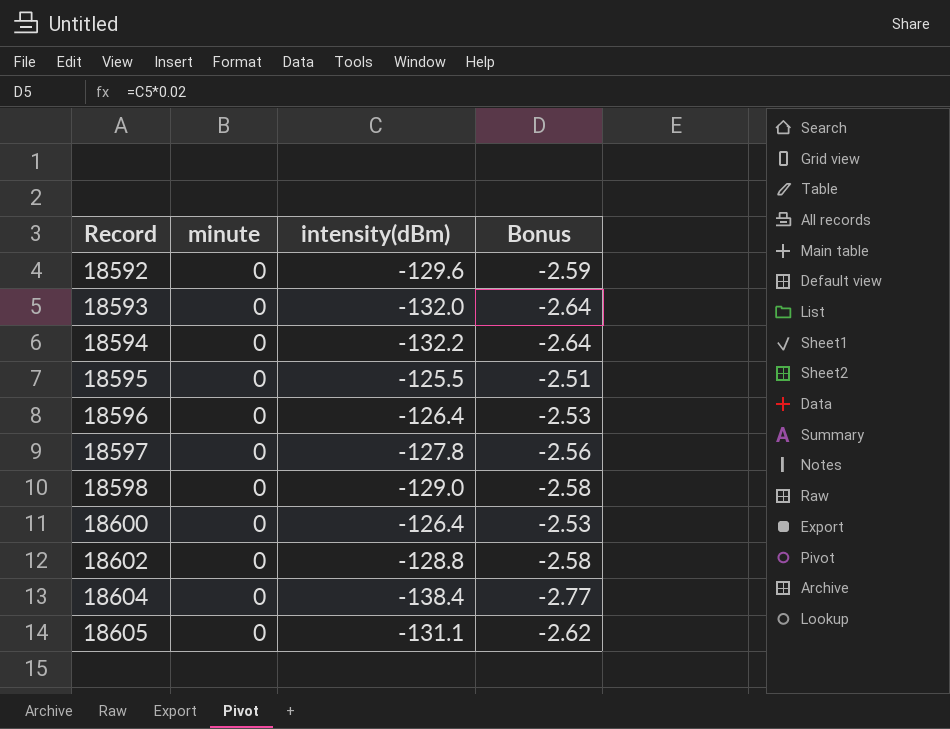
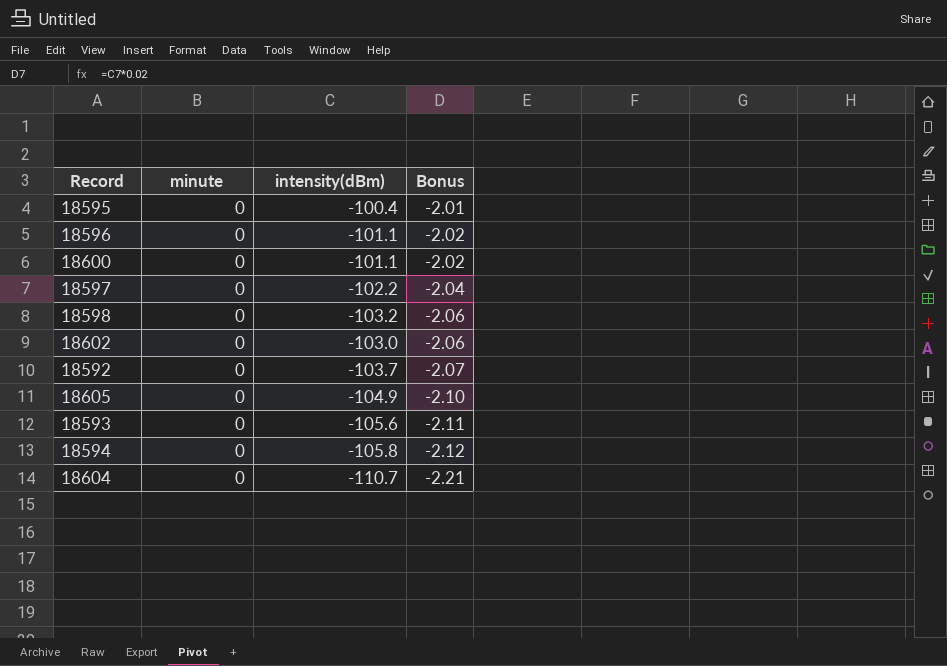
row order: Record ascending -> Bonus descending
18595 | intensity(dBm): -125.5 -> -100.4
18595 | Bonus: -2.51 -> -2.01
18596 | intensity(dBm): -126.4 -> -101.1
18596 | Bonus: -2.53 -> -2.02
18600 | intensity(dBm): -126.4 -> -101.1
18600 | Bonus: -2.53 -> -2.02
18597 | intensity(dBm): -127.8 -> -102.2
18597 | Bonus: -2.56 -> -2.04
18598 | intensity(dBm): -129.0 -> -103.2
18598 | Bonus: -2.58 -> -2.06
18602 | intensity(dBm): -128.8 -> -103.0
18602 | Bonus: -2.58 -> -2.06
18592 | intensity(dBm): -129.6 -> -103.7
18592 | Bonus: -2.59 -> -2.07
18605 | intensity(dBm): -131.1 -> -104.9
18605 | Bonus: -2.62 -> -2.10
18593 | intensity(dBm): -132.0 -> -105.6
18593 | Bonus: -2.64 -> -2.11
18594 | intensity(dBm): -132.2 -> -105.8
18594 | Bonus: -2.64 -> -2.12
18604 | intensity(dBm): -138.4 -> -110.7
18604 | Bonus: -2.77 -> -2.21

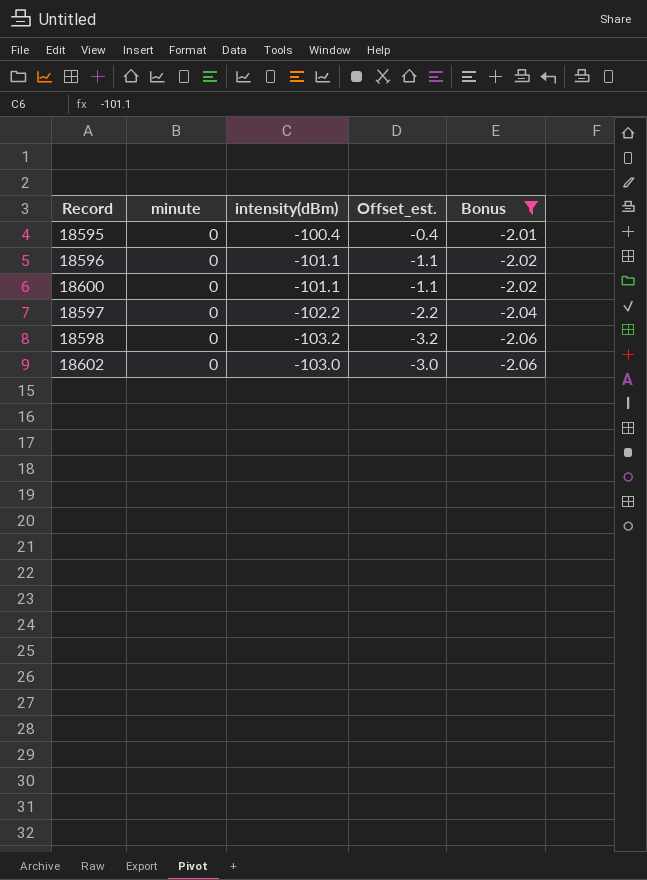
filter: none -> Bonus >= -2.06
column Offset_est. | formula: none -> [intensity(dBm)] + 100

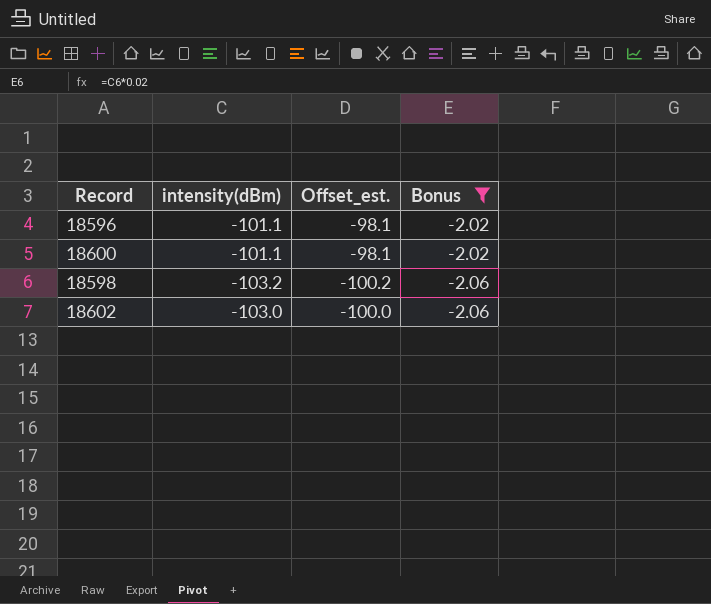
column minute | position: 2 -> none
column Offset_est. | formula: [intensity(dBm)] + 100 -> [intensity(dBm)] + 3
row 18595: 0 | -100.4 | -0.4 | -2.01 -> none
row 18597: 0 | -102.2 | -2.2 | -2.04 -> none

